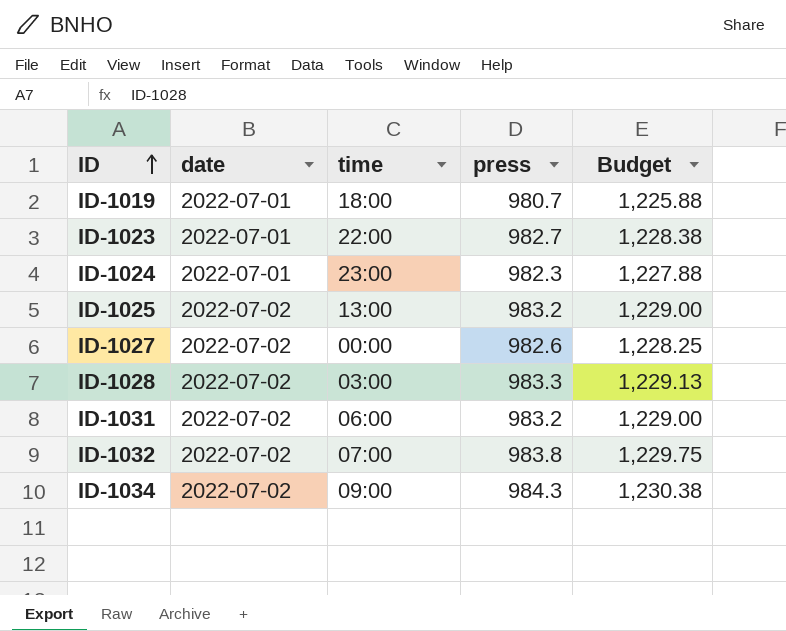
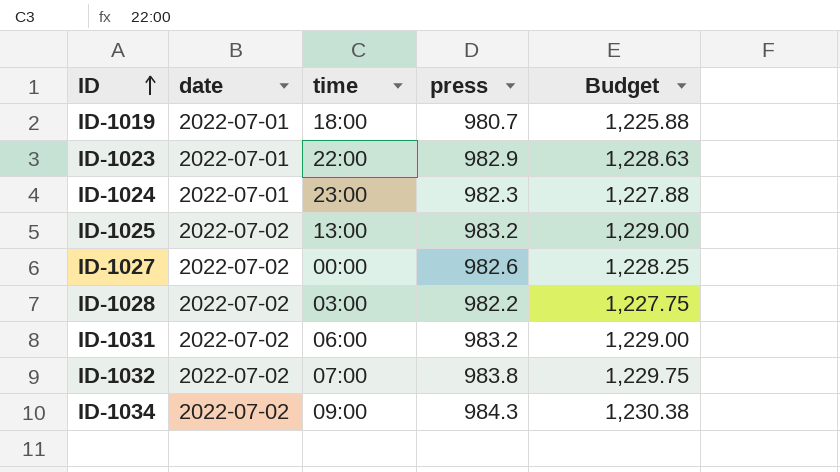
ID-1023 | press: 982.7 -> 982.9
ID-1023 | Budget: 1,228.38 -> 1,228.63
ID-1028 | press: 983.3 -> 982.2
ID-1028 | Budget: 1,229.13 -> 1,227.75

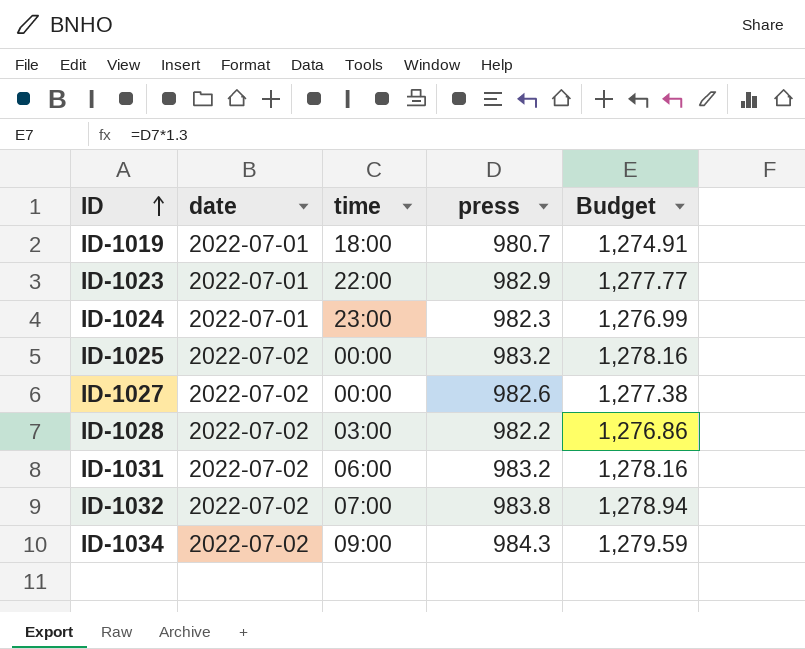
column Budget | formula: [press] * 1.25 -> [press] * 1.3
ID-1025 | time: 13:00 -> 00:00

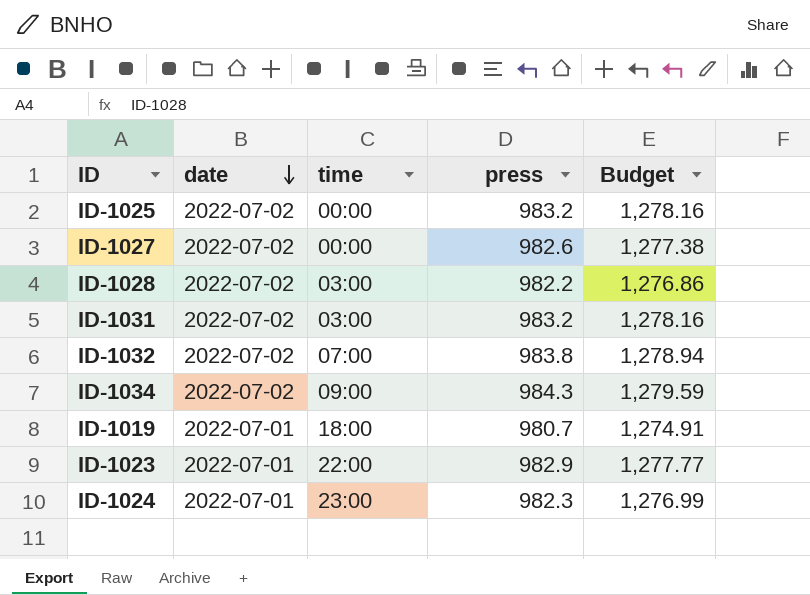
row order: ID ascending -> date descending
ID-1031 | time: 06:00 -> 03:00

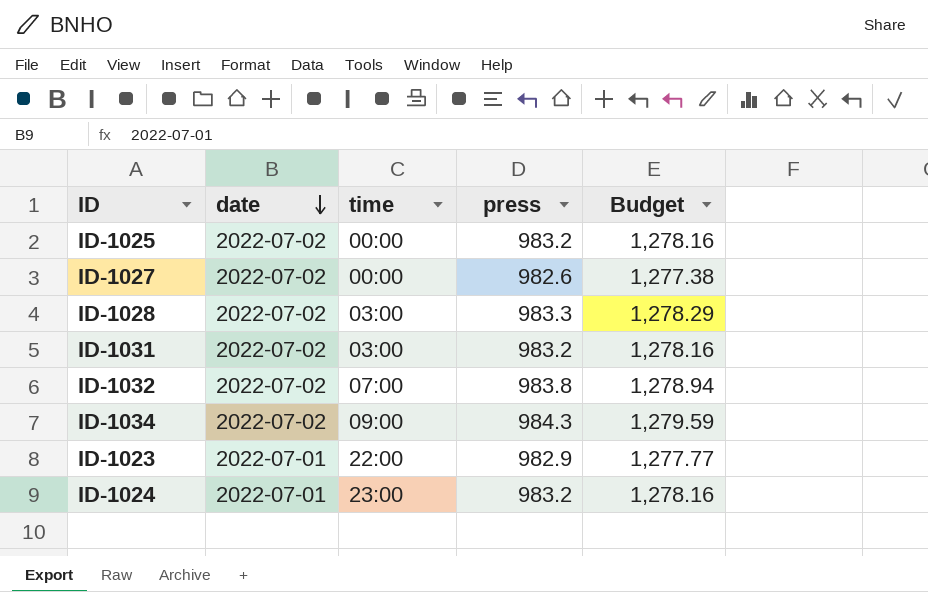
row ID-1019: 2022-07-01 | 18:00 | 980.7 | 1,274.91 -> none
ID-1028 | press: 982.2 -> 983.3
ID-1028 | Budget: 1,276.86 -> 1,278.29
ID-1024 | press: 982.3 -> 983.2
ID-1024 | Budget: 1,276.99 -> 1,278.16

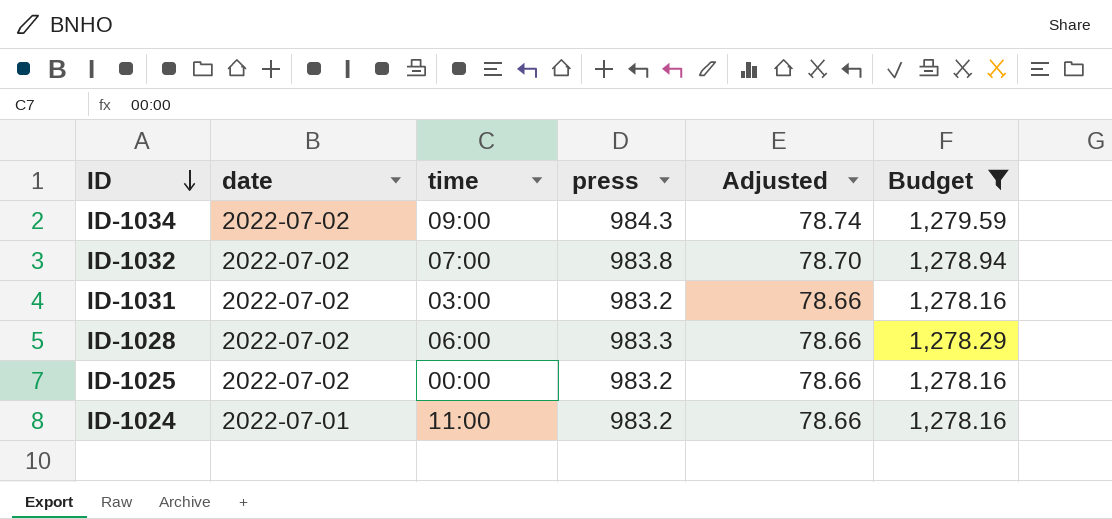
filter: none -> Budget >= 1,278.16
row order: date descending -> ID descending
column Adjusted | formula: none -> [press] * 0.08
ID-1028 | time: 03:00 -> 06:00
ID-1024 | time: 23:00 -> 11:00

